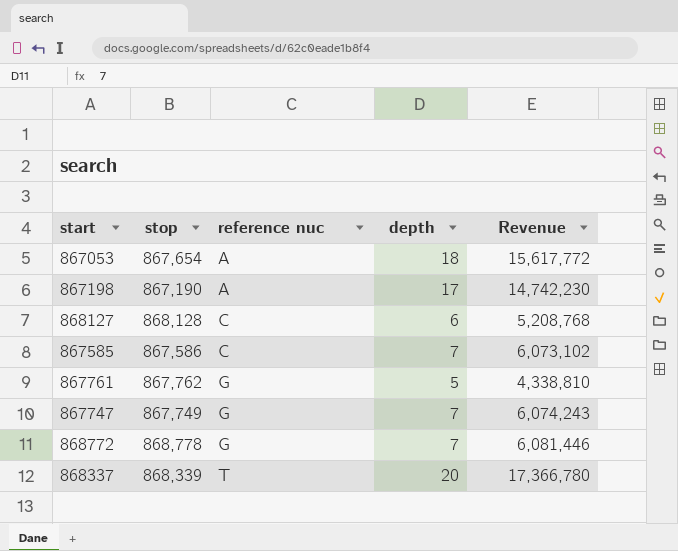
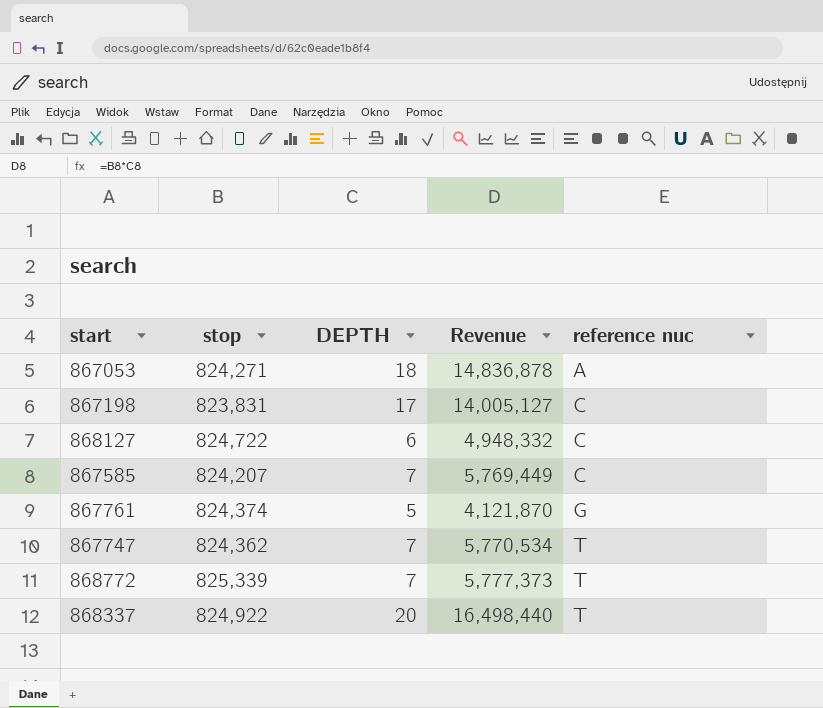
column name: depth -> DEPTH
column reference nuc | position: 3 -> 5
867053 | stop: 867,654 -> 824,271
867053 | Revenue: 15,617,772 -> 14,836,878
867198 | stop: 867,190 -> 823,831
867198 | Revenue: 14,742,230 -> 14,005,127
867198 | reference nuc: A -> C
868127 | stop: 868,128 -> 824,722
868127 | Revenue: 5,208,768 -> 4,948,332
867585 | stop: 867,586 -> 824,207
867585 | Revenue: 6,073,102 -> 5,769,449
867761 | stop: 867,762 -> 824,374
867761 | Revenue: 4,338,810 -> 4,121,870
867747 | stop: 867,749 -> 824,362
867747 | Revenue: 6,074,243 -> 5,770,534
867747 | reference nuc: G -> T
868772 | stop: 868,778 -> 825,339
868772 | Revenue: 6,081,446 -> 5,777,373
868772 | reference nuc: G -> T
868337 | stop: 868,339 -> 824,922
868337 | Revenue: 17,366,780 -> 16,498,440

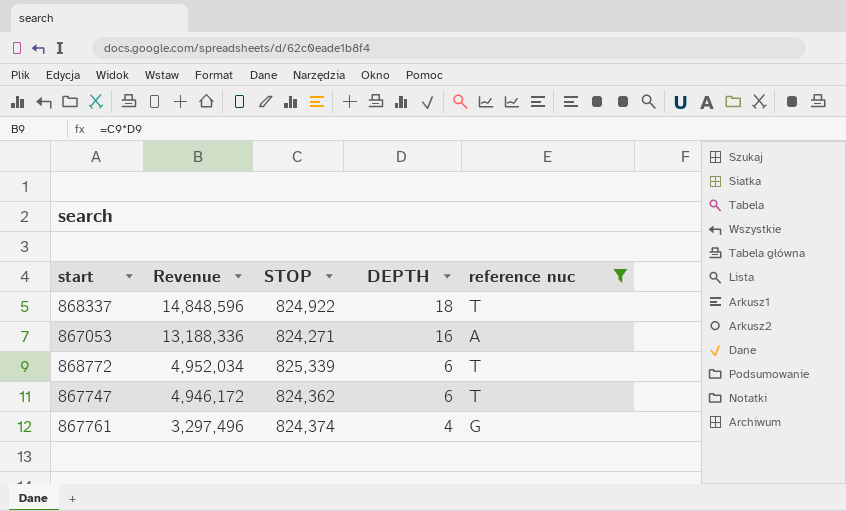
filter: none -> reference nuc != C
row order: reference nuc ascending -> Revenue descending
column Revenue | position: 4 -> 2
column name: stop -> STOP
868337 | Revenue: 16,498,440 -> 14,848,596
868337 | DEPTH: 20 -> 18
867053 | Revenue: 14,836,878 -> 13,188,336
867053 | DEPTH: 18 -> 16
868772 | Revenue: 5,777,373 -> 4,952,034
868772 | DEPTH: 7 -> 6
867747 | Revenue: 5,770,534 -> 4,946,172
867747 | DEPTH: 7 -> 6
867761 | Revenue: 4,121,870 -> 3,297,496
867761 | DEPTH: 5 -> 4

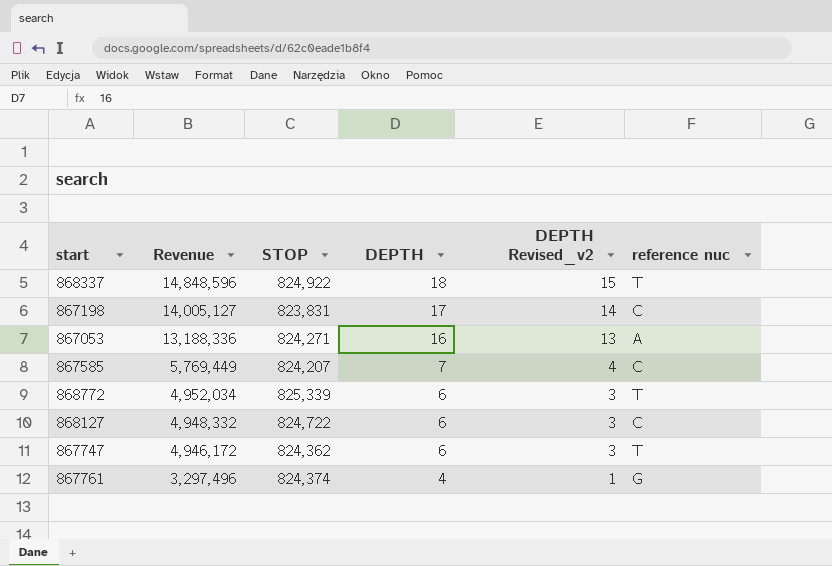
filter: reference nuc != C -> none
column DEPTH Revised_v2 | formula: none -> [DEPTH] - 3

